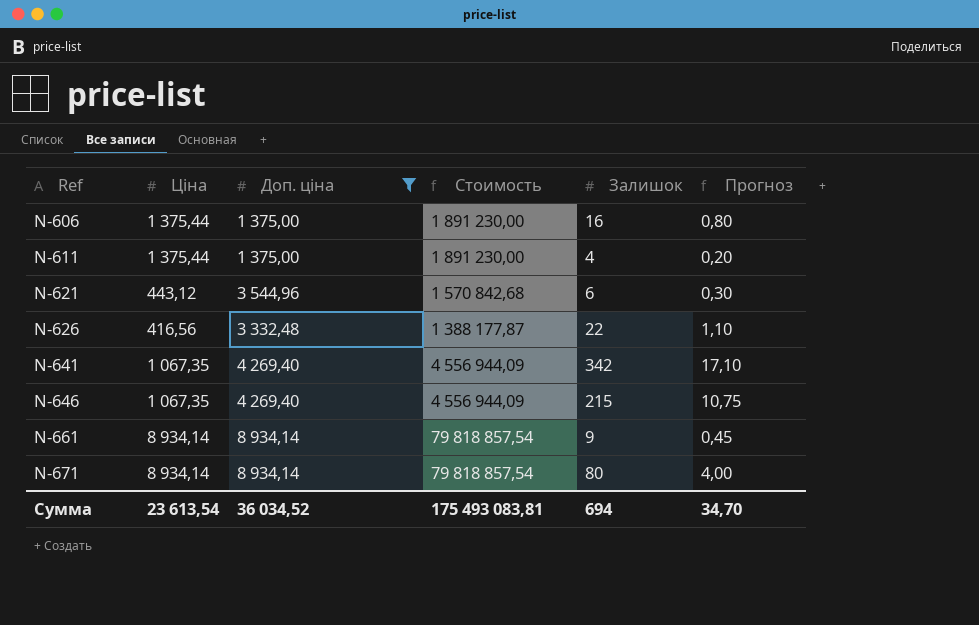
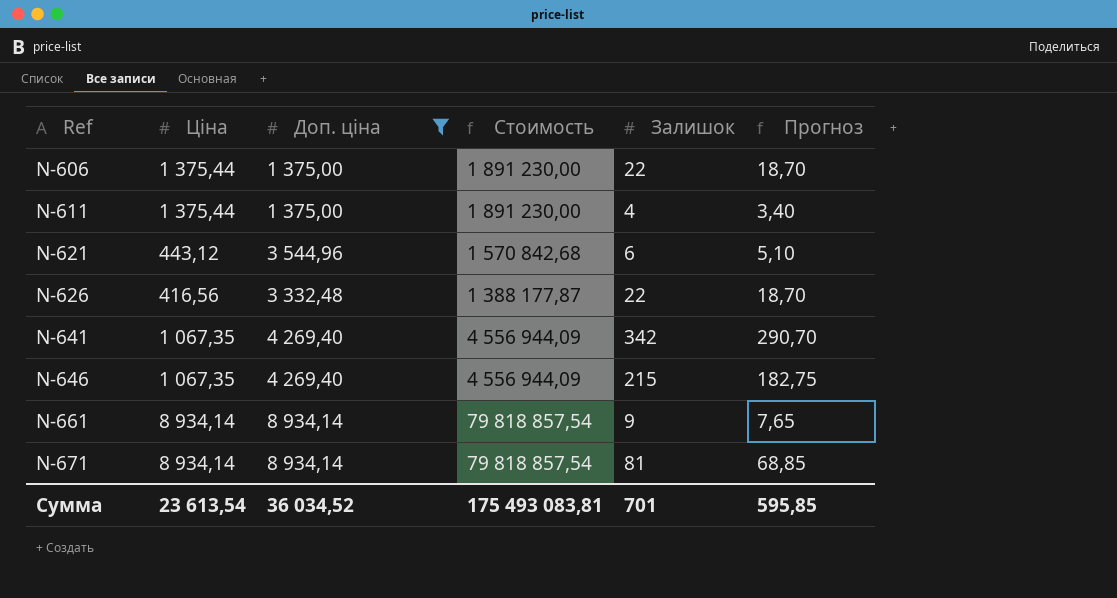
column Прогноз | formula: [Залишок] * 0,05 -> [Залишок] * 0,85
N-606 | Залишок: 16 -> 22
N-671 | Залишок: 80 -> 81
Сумма | Залишок: 694 -> 701
Сумма | Прогноз: 34,70 -> 595,85

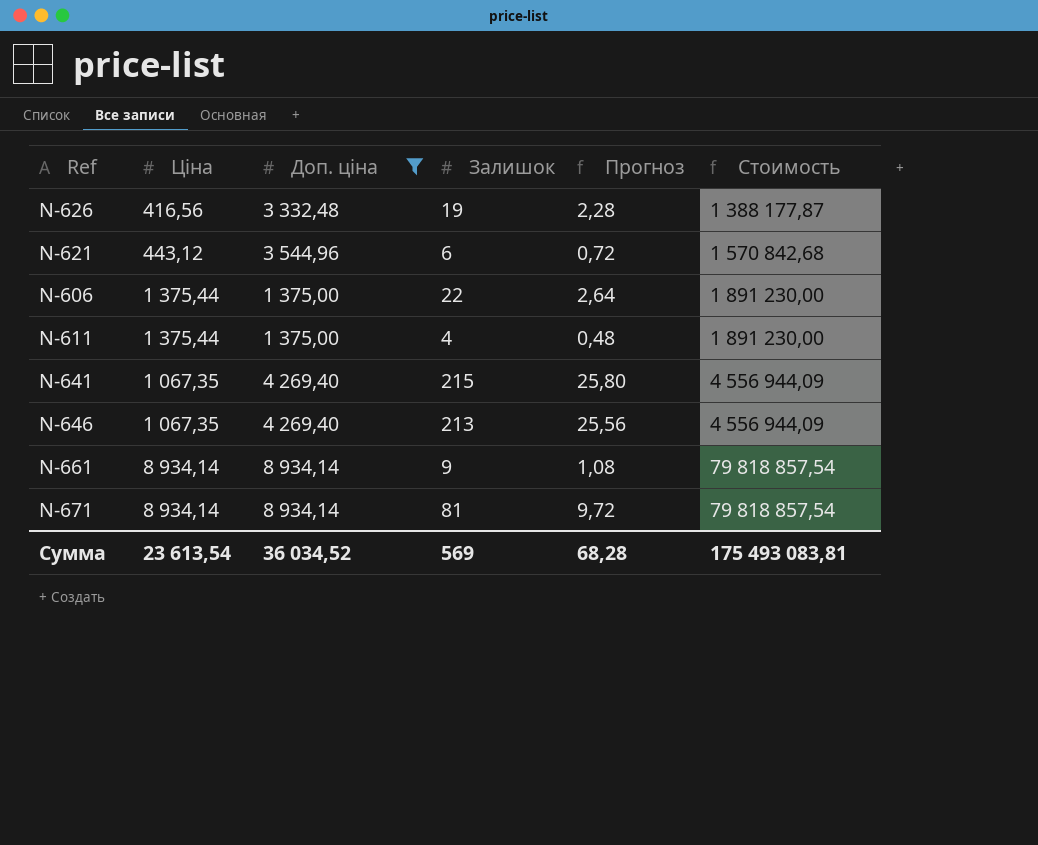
row order: Ref ascending -> Стоимость ascending
column Прогноз | formula: [Залишок] * 0,85 -> [Залишок] * 0,12
column Стоимость | position: 4 -> 6
N-626 | Залишок: 22 -> 19
N-641 | Залишок: 342 -> 215
N-646 | Залишок: 215 -> 213
Сумма | Залишок: 701 -> 569
Сумма | Прогноз: 595,85 -> 68,28

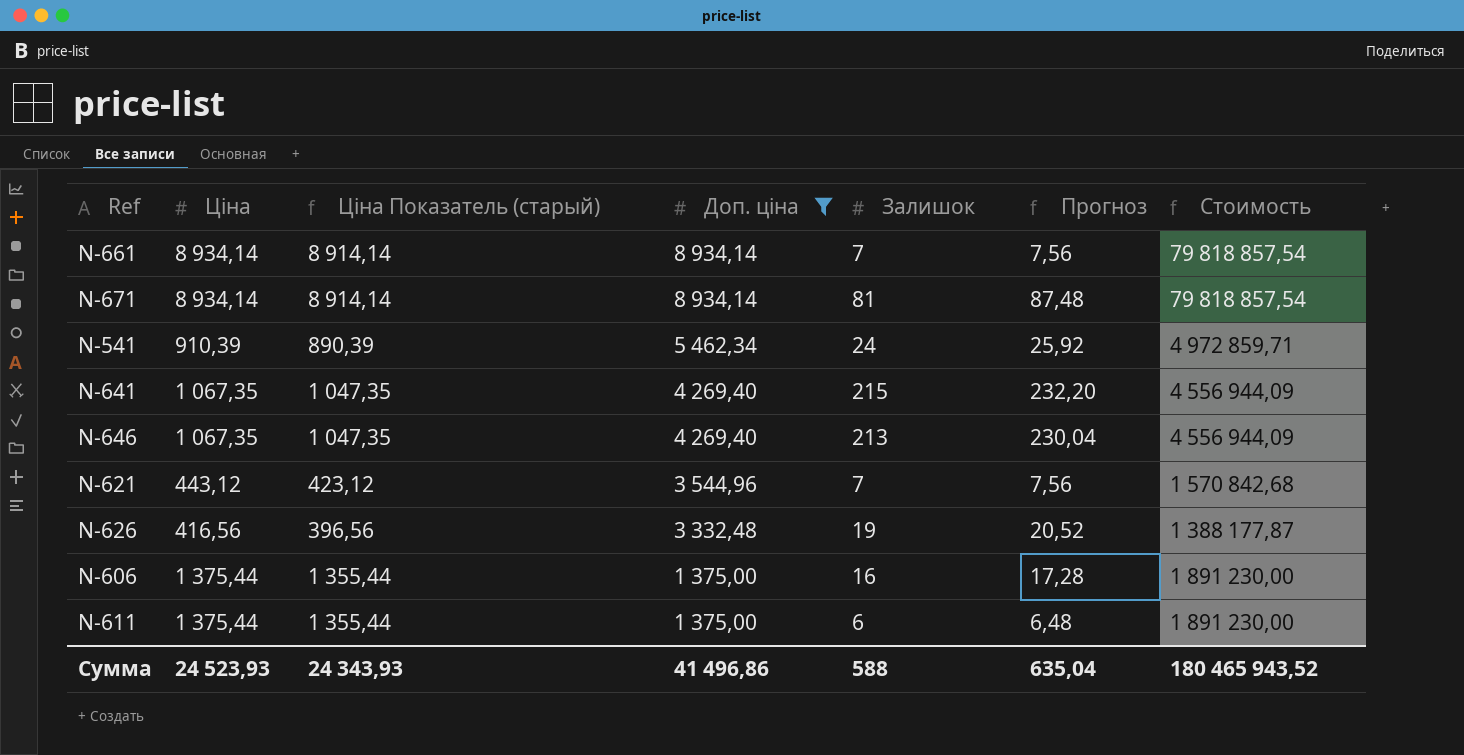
row order: Стоимость ascending -> Доп. ціна descending
column Ціна Показатель (старый) | formula: none -> [Ціна] - 20
column Прогноз | formula: [Залишок] * 0,12 -> [Залишок] * 1,08
N-661 | Залишок: 9 -> 7
row N-541: none -> 910,39 | 890,39 | 5 462,34 | 24 | 25,92 | 4 972 859,71
N-621 | Залишок: 6 -> 7
N-606 | Залишок: 22 -> 16
N-611 | Залишок: 4 -> 6
Сумма | Ціна: 23 613,54 -> 24 523,93
Сумма | Доп. ціна: 36 034,52 -> 41 496,86
Сумма | Залишок: 569 -> 588
Сумма | Прогноз: 68,28 -> 635,04
Сумма | Стоимость: 175 493 083,81 -> 180 465 943,52

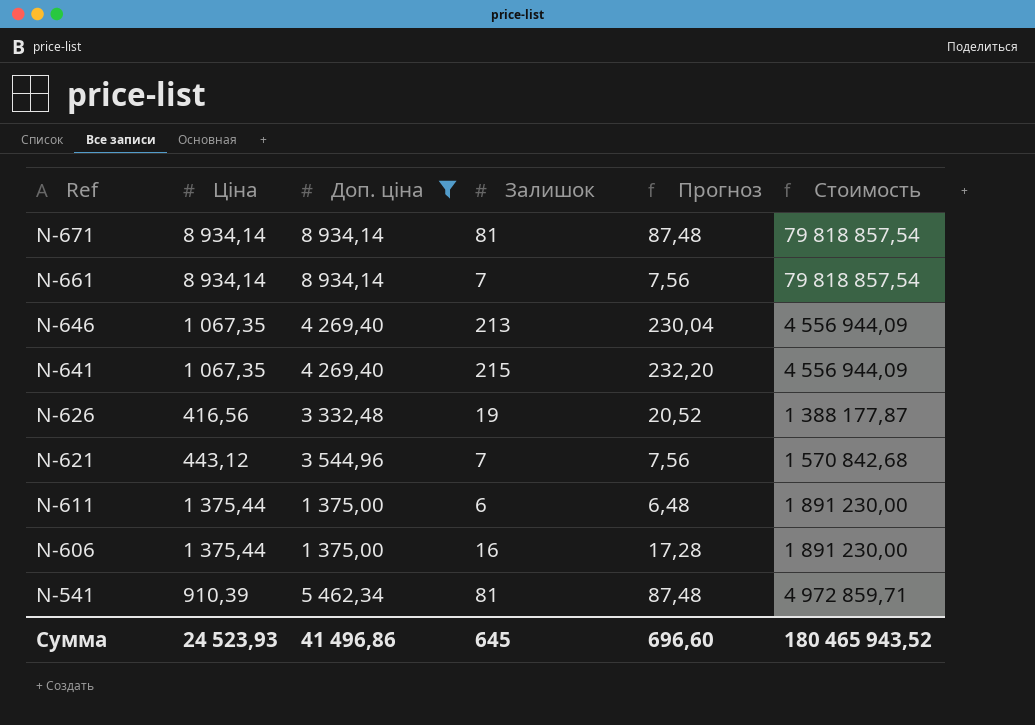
row order: Доп. ціна descending -> Ref descending
column Ціна Показатель (старый) | formula: [Ціна] - 20 -> none
N-541 | Залишок: 24 -> 81
N-541 | Прогноз: 25,92 -> 87,48
Сумма | Залишок: 588 -> 645
Сумма | Прогноз: 635,04 -> 696,60

